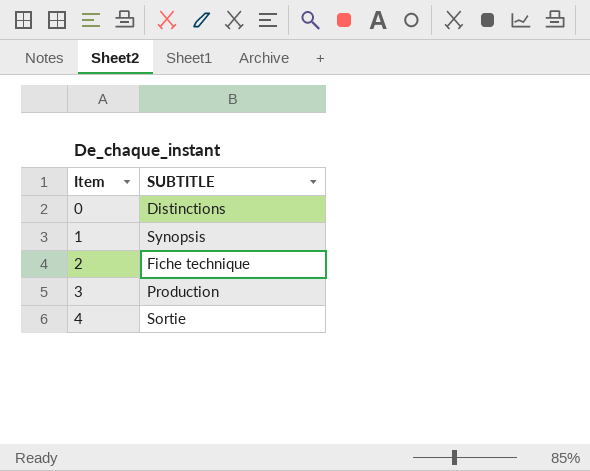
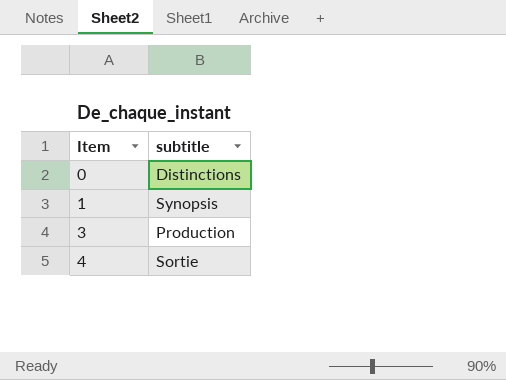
column name: SUBTITLE -> subtitle
row 2: Fiche technique -> none

